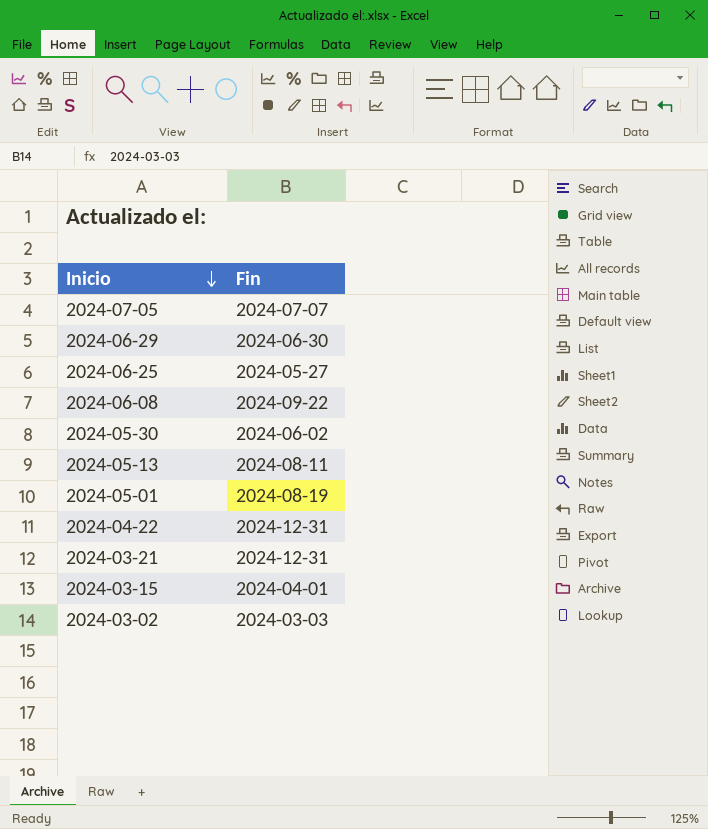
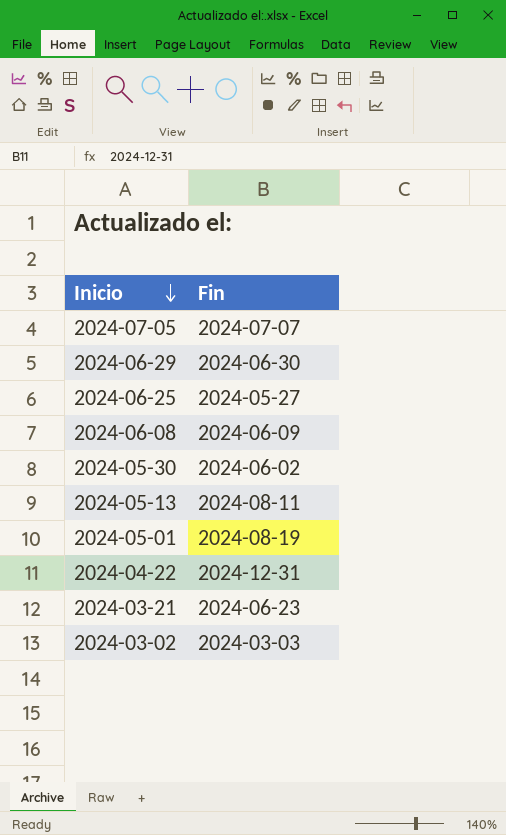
row 2024-03-15: 2024-04-01 -> none
2024-06-08 | Fin: 2024-09-22 -> 2024-06-09
2024-03-21 | Fin: 2024-12-31 -> 2024-06-23

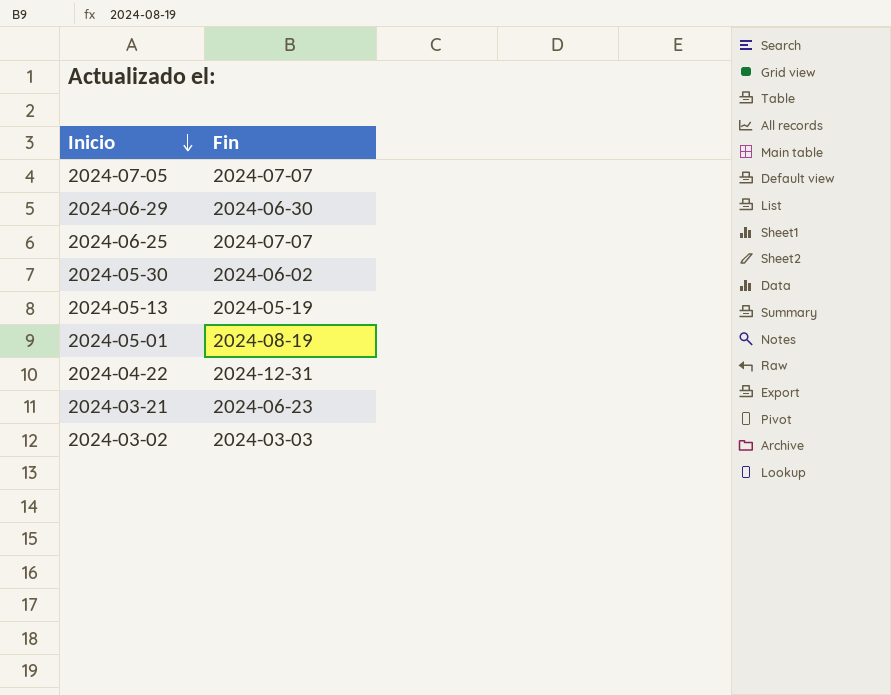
row 2024-06-08: 2024-06-09 -> none
2024-06-25 | Fin: 2024-05-27 -> 2024-07-07
2024-05-13 | Fin: 2024-08-11 -> 2024-05-19

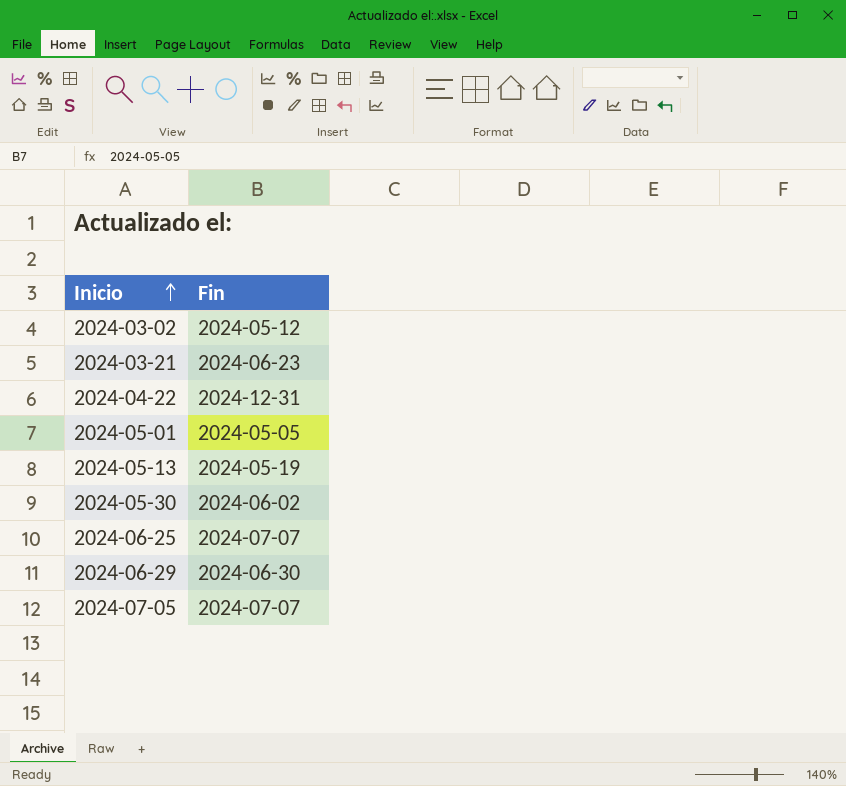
row order: Inicio descending -> Inicio ascending
2024-03-02 | Fin: 2024-03-03 -> 2024-05-12
2024-05-01 | Fin: 2024-08-19 -> 2024-05-05

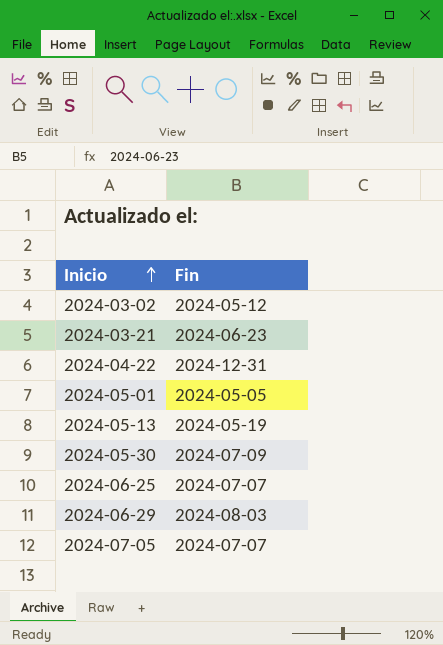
2024-05-30 | Fin: 2024-06-02 -> 2024-07-09
2024-06-29 | Fin: 2024-06-30 -> 2024-08-03

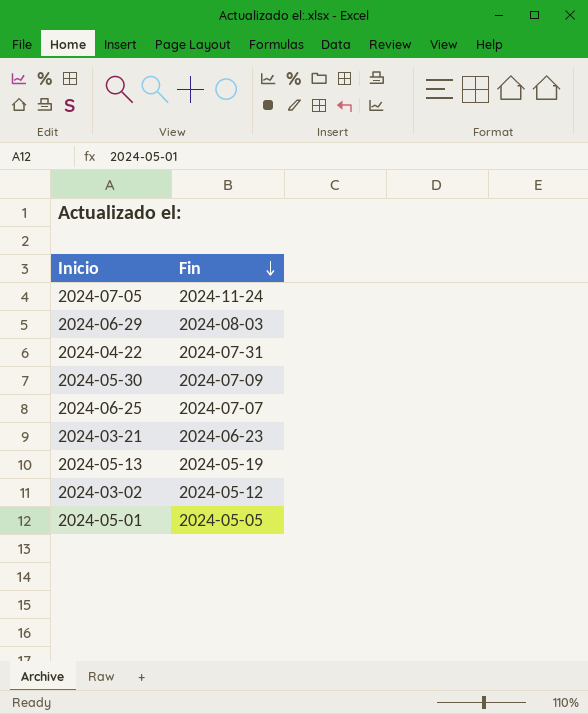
row order: Inicio ascending -> Fin descending
2024-07-05 | Fin: 2024-07-07 -> 2024-11-24
2024-04-22 | Fin: 2024-12-31 -> 2024-07-31

